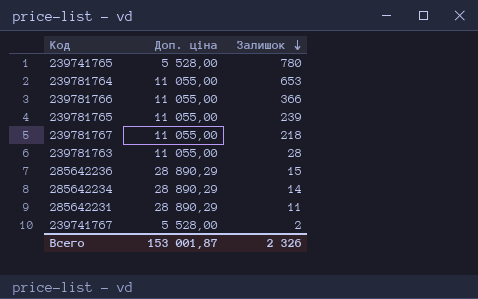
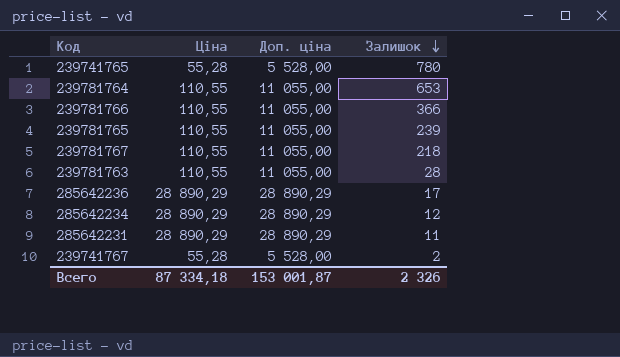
column Ціна | position: none -> 2
285642236 | Залишок: 15 -> 17
285642234 | Залишок: 14 -> 12

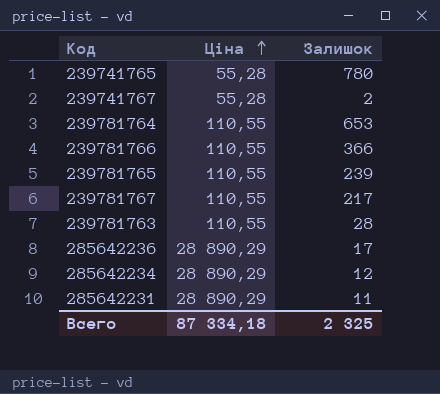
row order: Залишок descending -> Ціна ascending
column Доп. ціна | position: 3 -> none
239781767 | Залишок: 218 -> 217
Всего | Залишок: 2 326 -> 2 325

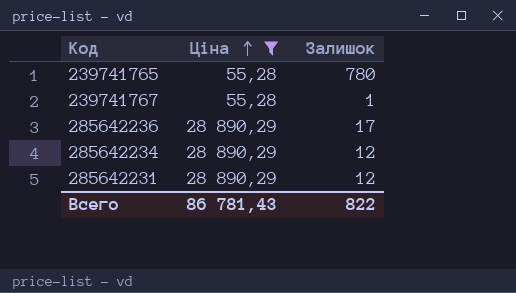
filter: none -> Ціна != 110,55
239741767 | Залишок: 2 -> 1
285642231 | Залишок: 11 -> 12
Всего | Ціна: 87 334,18 -> 86 781,43
Всего | Залишок: 2 325 -> 822

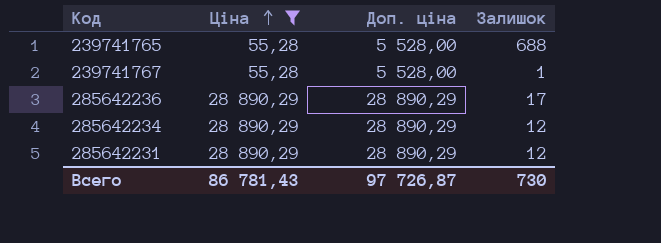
column Доп. ціна | position: none -> 3
239741765 | Залишок: 780 -> 688
Всего | Залишок: 822 -> 730

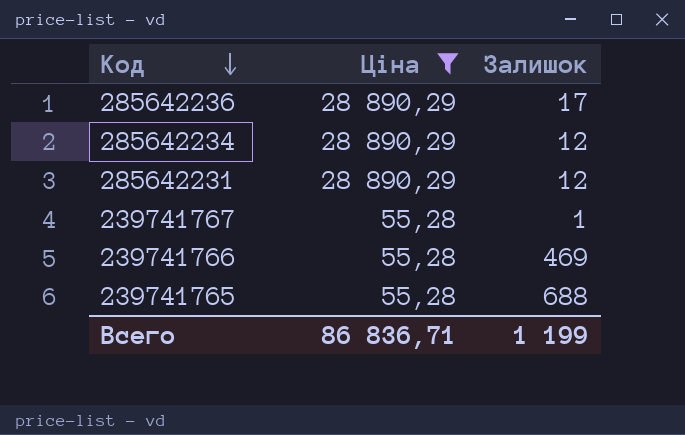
row order: Ціна ascending -> Код descending
column Доп. ціна | position: 3 -> none
row 239741766: none -> 55,28 | 469
Всего | Ціна: 86 781,43 -> 86 836,71
Всего | Залишок: 730 -> 1 199

